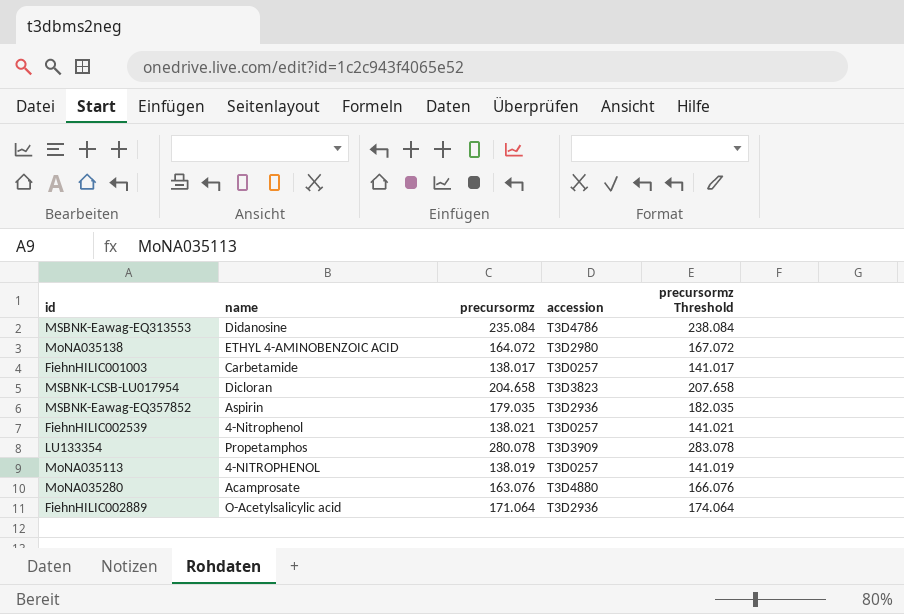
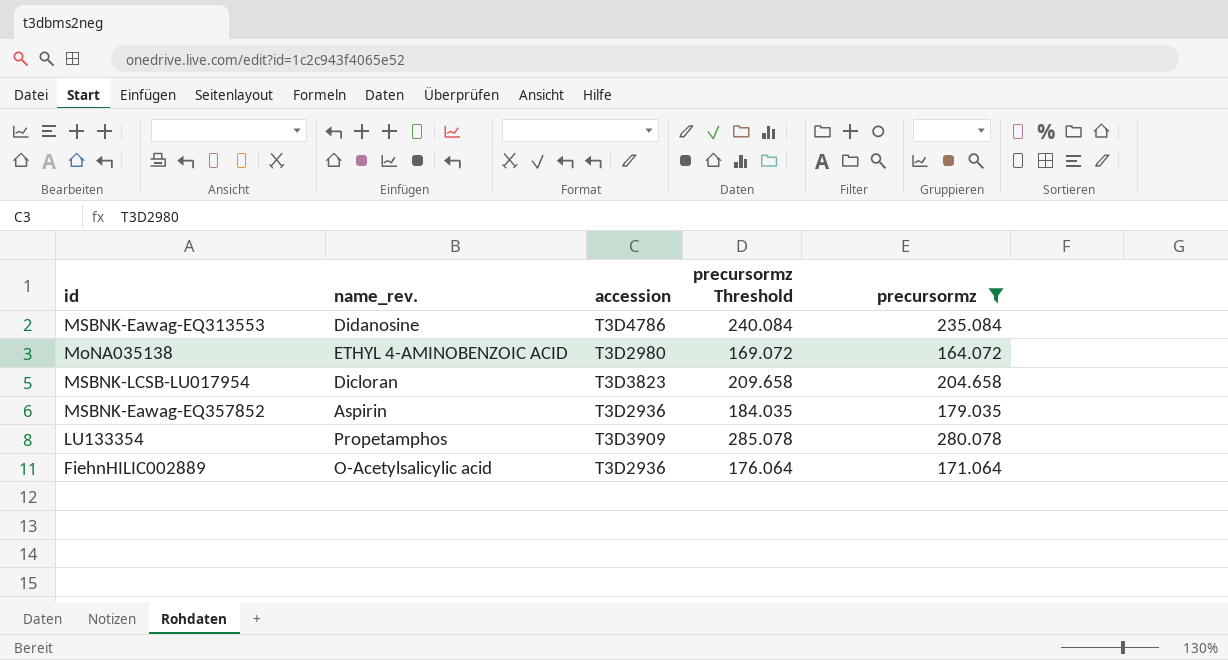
filter: none -> precursormz >= 164.072
column name: name -> name_rev.
column precursormz Threshold | formula: [precursormz] + 3 -> [precursormz] + 5
column precursormz | position: 3 -> 5

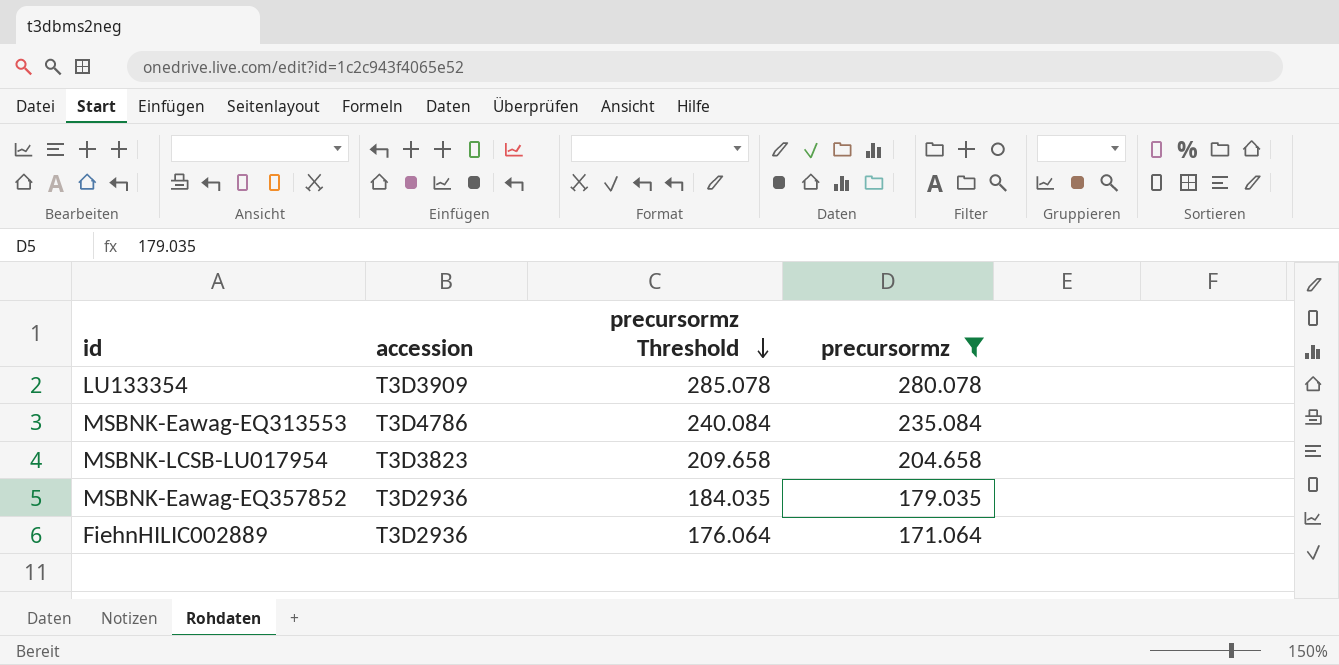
row order: none -> precursormz Threshold descending
column name_rev. | position: 2 -> none
row MoNA035138: ETHYL 4-AMINOBENZOIC ACID | T3D2980 | 169.072 | 164.072 -> none

